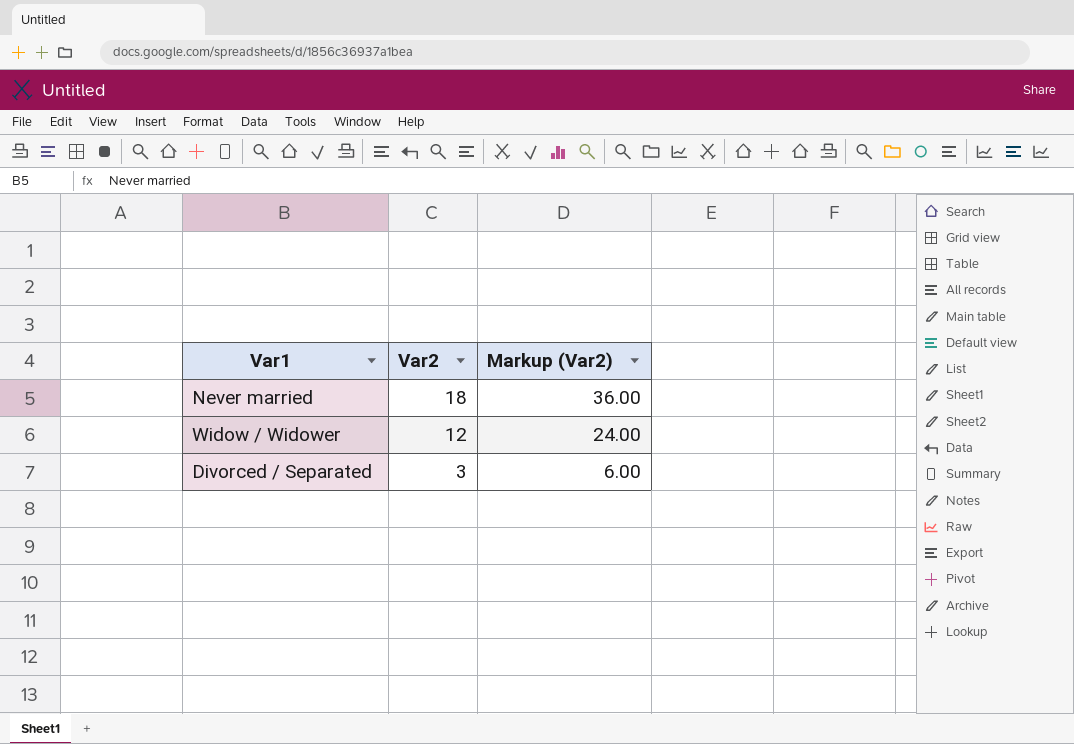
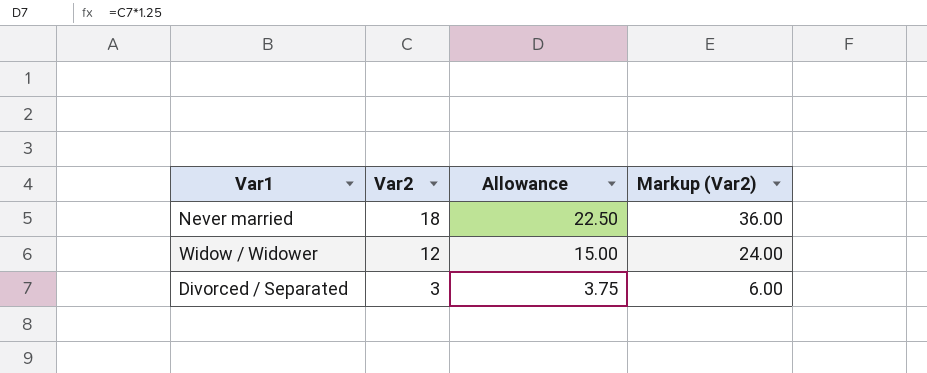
column Allowance | formula: none -> [Var2] * 1.25

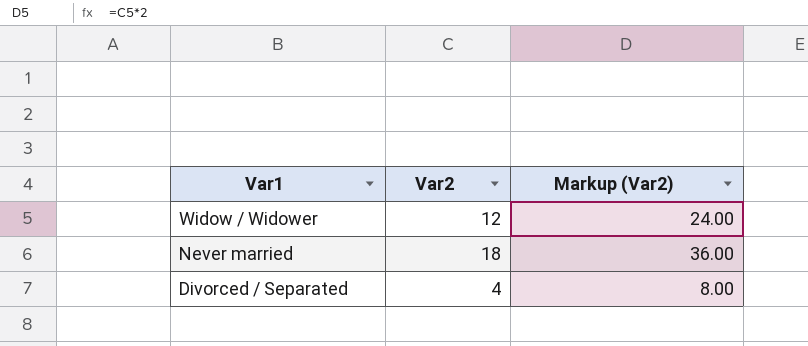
row order: Var2 descending -> Var1 descending
column Allowance | formula: [Var2] * 1.25 -> none
Divorced / Separated | Var2: 3 -> 4
Divorced / Separated | Markup (Var2): 6.00 -> 8.00

